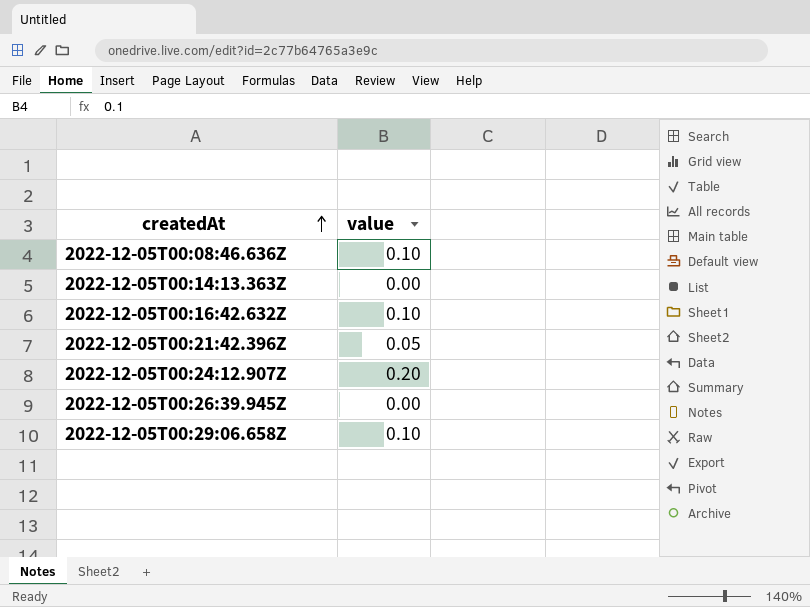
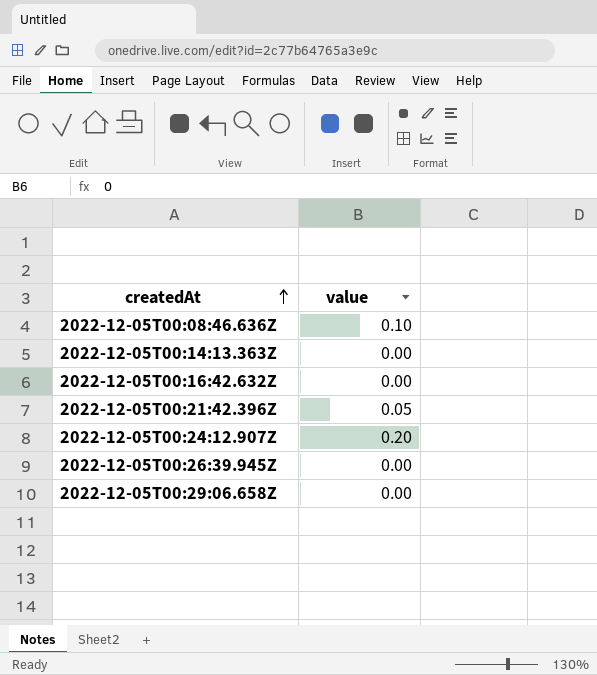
2022-12-05T00:16:42.632Z | value: 0.10 -> 0.00
2022-12-05T00:29:06.658Z | value: 0.10 -> 0.00

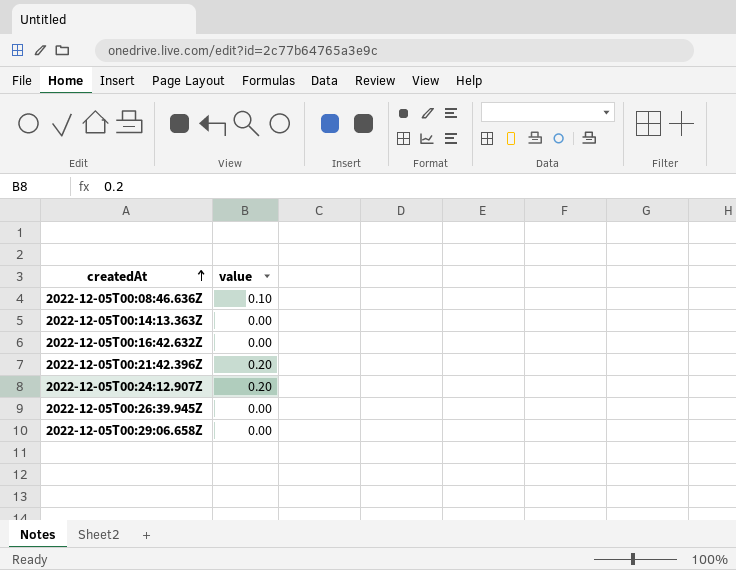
2022-12-05T00:21:42.396Z | value: 0.05 -> 0.20

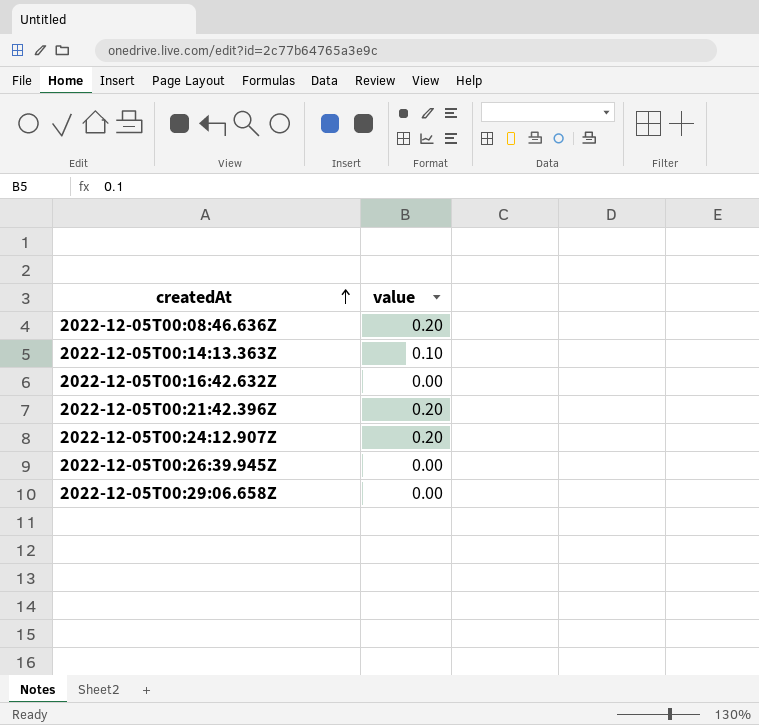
2022-12-05T00:08:46.636Z | value: 0.10 -> 0.20
2022-12-05T00:14:13.363Z | value: 0.00 -> 0.10

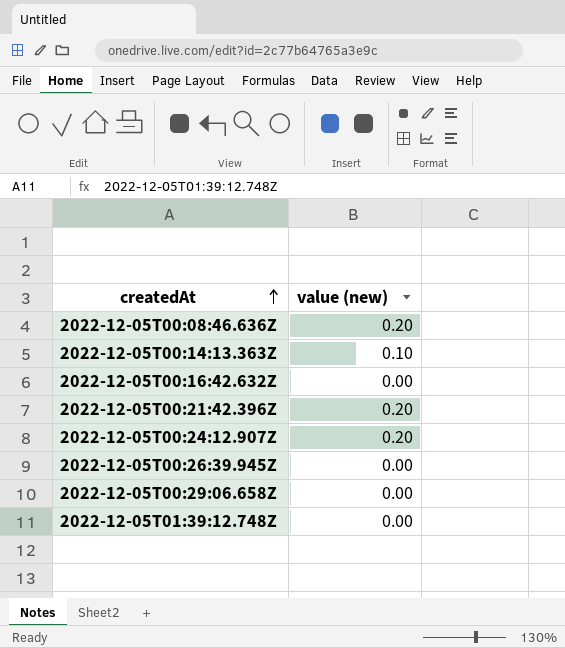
column name: value -> value (new)
row 2022-12-05T01:39:12.748Z: none -> 0.00

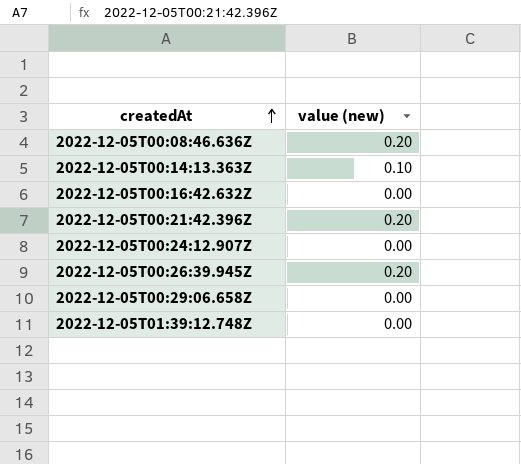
2022-12-05T00:24:12.907Z | value (new): 0.20 -> 0.00
2022-12-05T00:26:39.945Z | value (new): 0.00 -> 0.20

